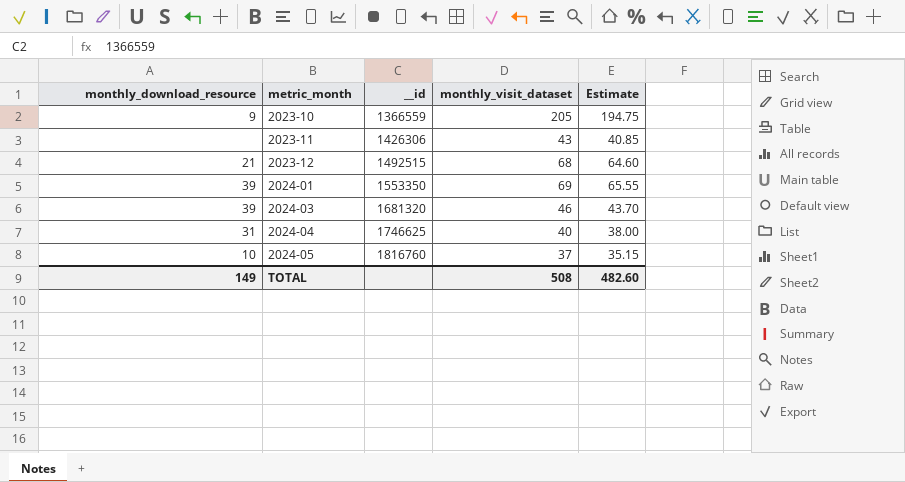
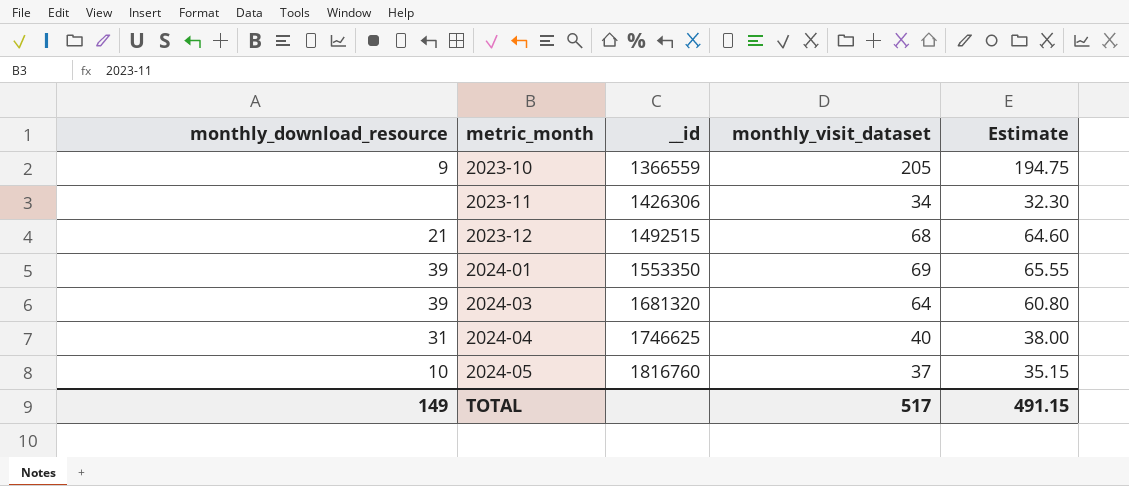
2023-11 | monthly_visit_dataset: 43 -> 34
2023-11 | Estimate: 40.85 -> 32.30
2024-03 | monthly_visit_dataset: 46 -> 64
2024-03 | Estimate: 43.70 -> 60.80
TOTAL | monthly_visit_dataset: 508 -> 517
TOTAL | Estimate: 482.60 -> 491.15

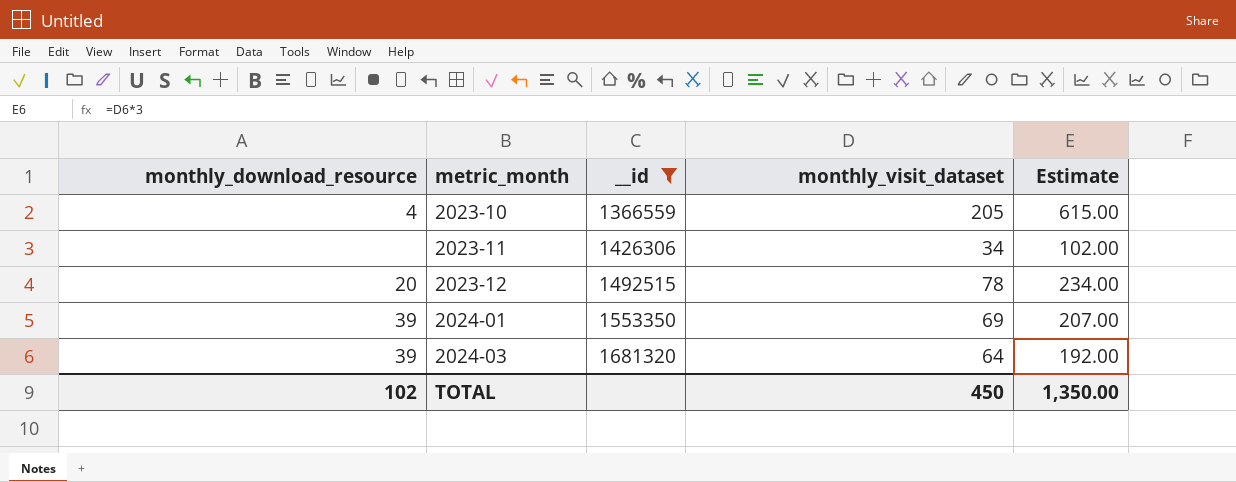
filter: none -> __id <= 1681320
column Estimate | formula: [monthly_visit_dataset] * 0.95 -> [monthly_visit_dataset] * 3
2023-10 | monthly_download_resource: 9 -> 4
2023-12 | monthly_download_resource: 21 -> 20
2023-12 | monthly_visit_dataset: 68 -> 78
TOTAL | monthly_download_resource: 149 -> 102
TOTAL | monthly_visit_dataset: 517 -> 450
TOTAL | Estimate: 491.15 -> 1,350.00

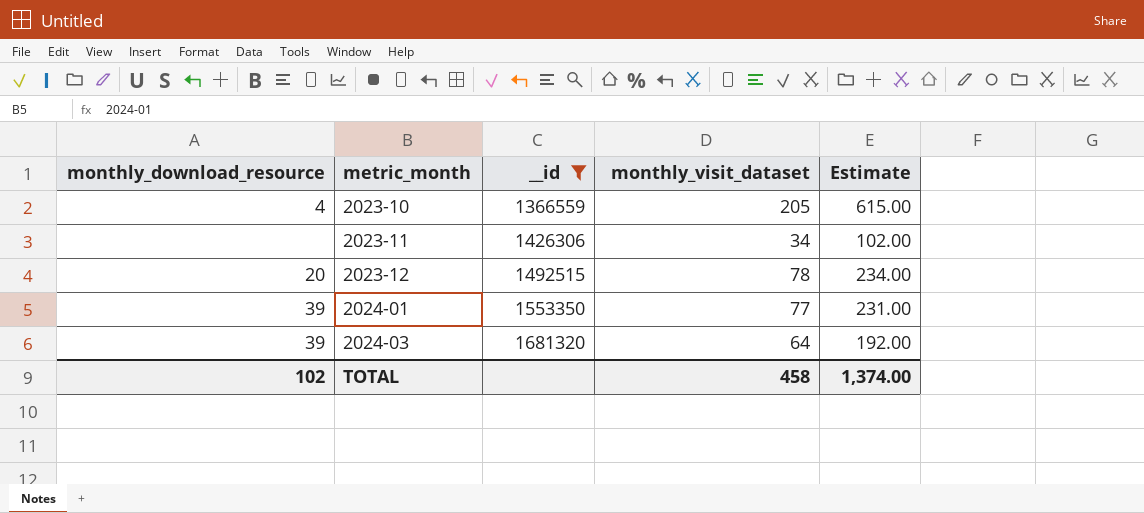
2024-01 | monthly_visit_dataset: 69 -> 77
2024-01 | Estimate: 207.00 -> 231.00
TOTAL | monthly_visit_dataset: 450 -> 458
TOTAL | Estimate: 1,350.00 -> 1,374.00

